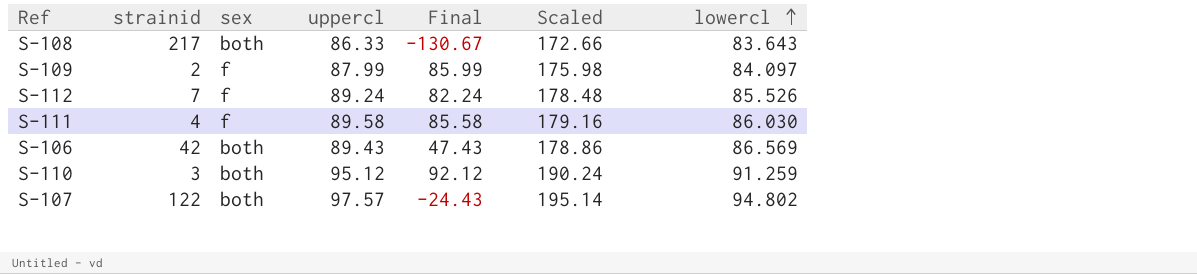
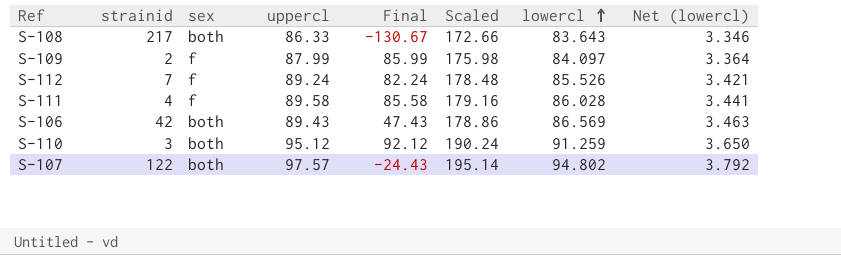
column Net (lowercl) | formula: none -> [lowercl] * 0.04
S-111 | lowercl: 86.030 -> 86.028

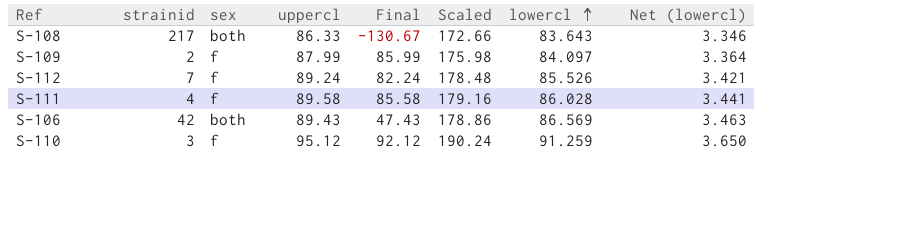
row S-107: 122 | both | 97.57 | -24.43 | 195.14 | 94.802 | 3.792 -> none
S-110 | sex: both -> f

